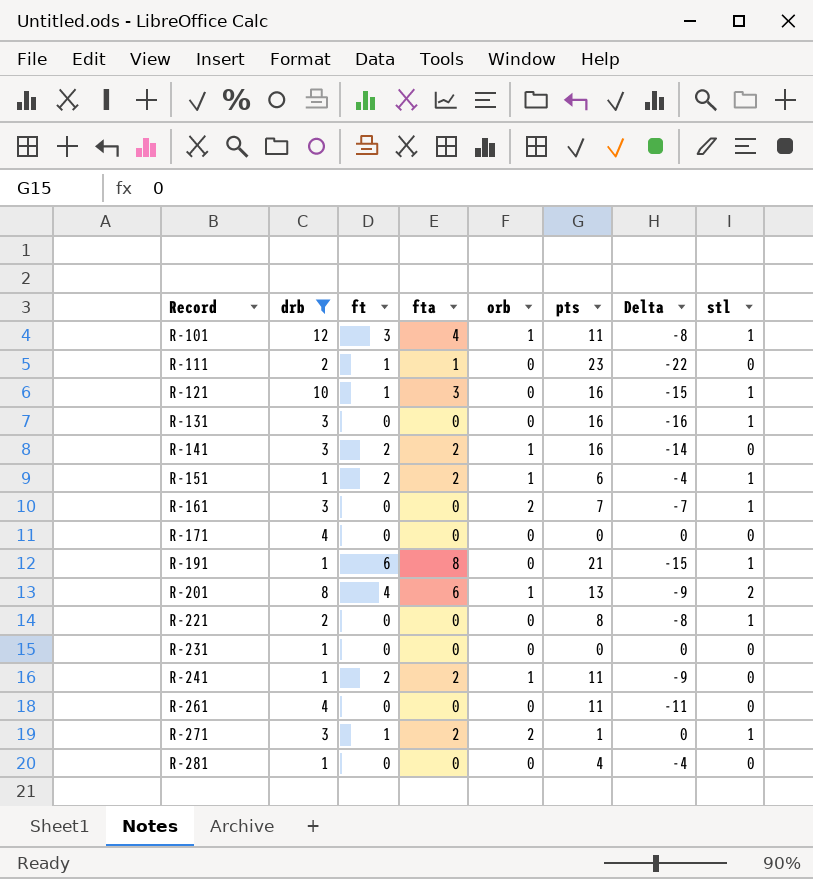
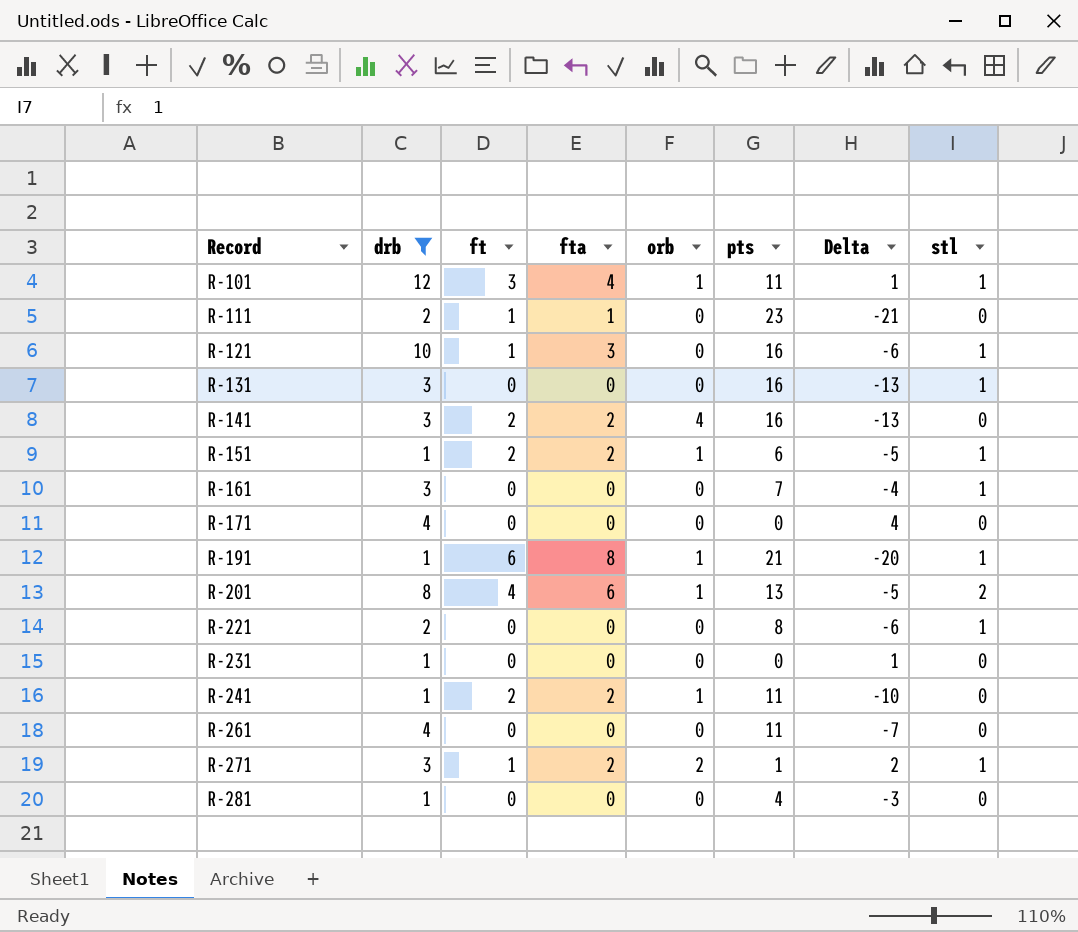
column Delta | formula: [ft] - [pts] -> [drb] - [pts]
R-141 | orb: 1 -> 4
R-161 | orb: 2 -> 0
R-191 | orb: 0 -> 1

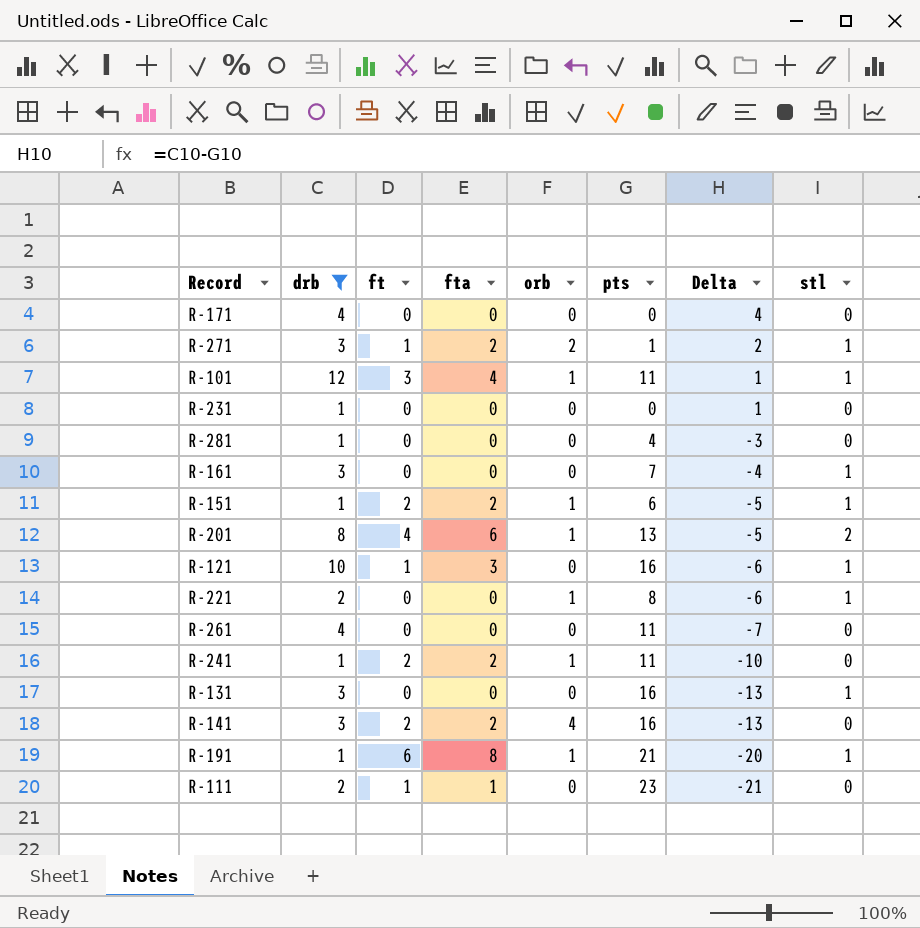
row order: Record ascending -> Delta descending
R-221 | orb: 0 -> 1

